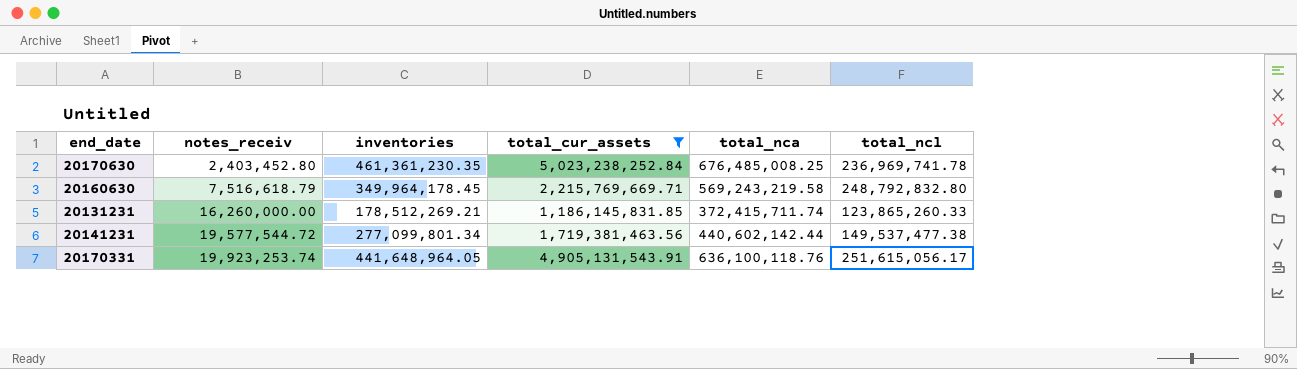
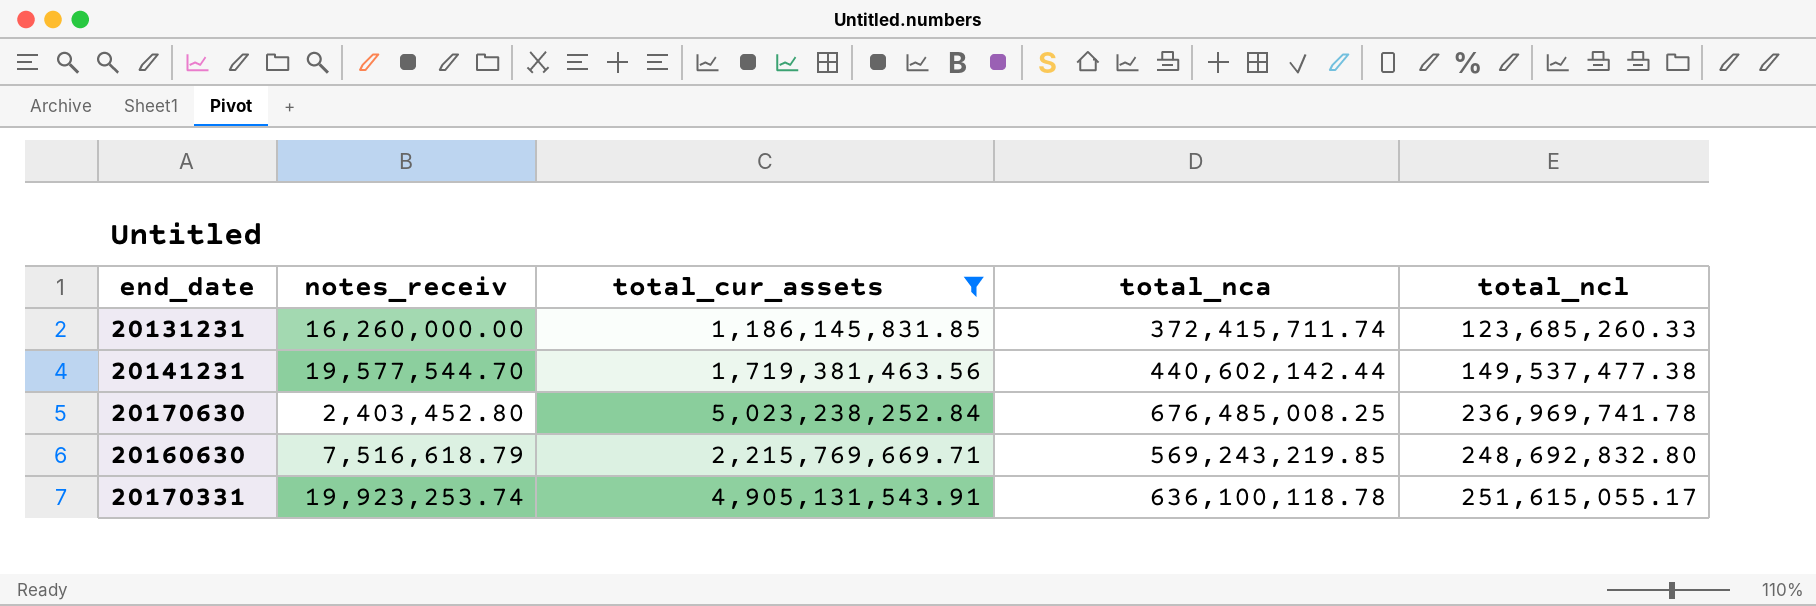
row order: notes_receiv ascending -> total_ncl ascending
column inventories | position: 3 -> none
20131231 | total_ncl: 123,865,260.33 -> 123,685,260.33
20141231 | notes_receiv: 19,577,544.72 -> 19,577,544.70
20160630 | total_nca: 569,243,219.58 -> 569,243,219.85
20160630 | total_ncl: 248,792,832.80 -> 248,692,832.80
20170331 | total_nca: 636,100,118.76 -> 636,100,118.78
20170331 | total_ncl: 251,615,056.17 -> 251,615,055.17

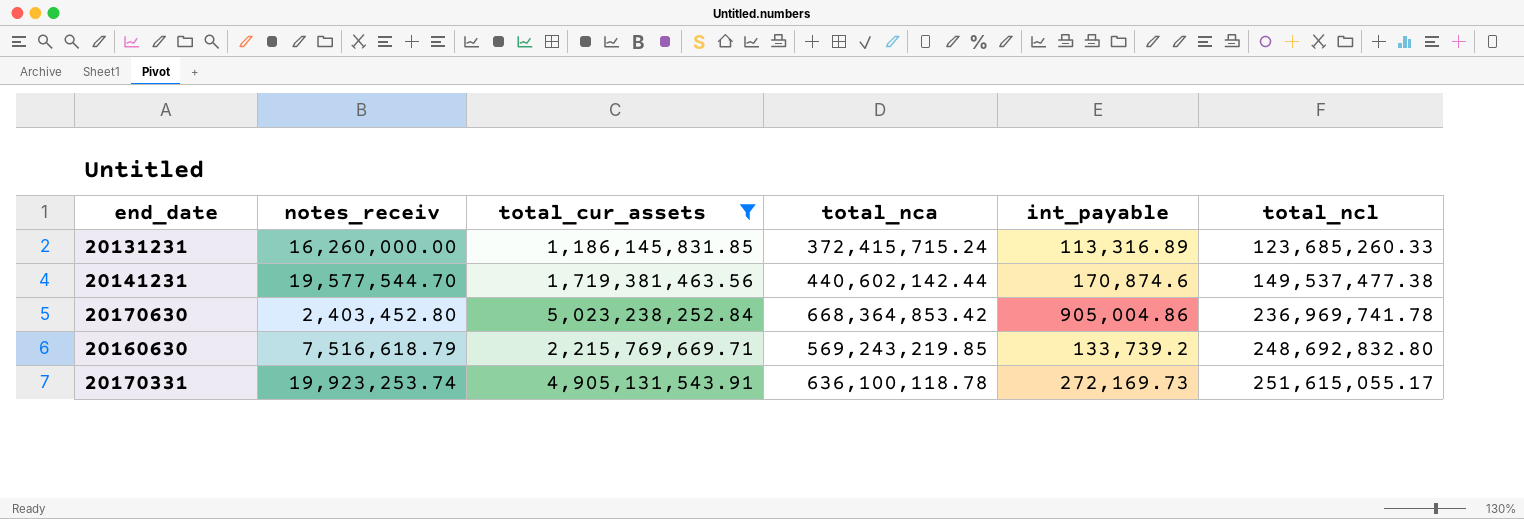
column int_payable | position: none -> 5
20131231 | total_nca: 372,415,711.74 -> 372,415,715.24
20170630 | total_nca: 676,485,008.25 -> 668,364,853.42

